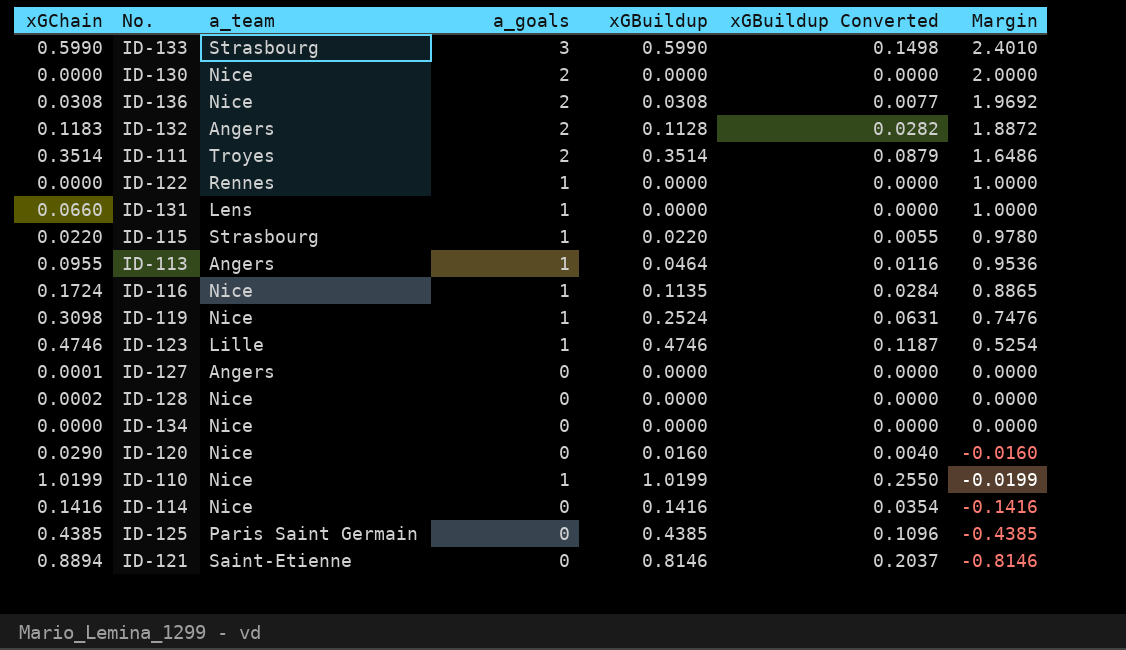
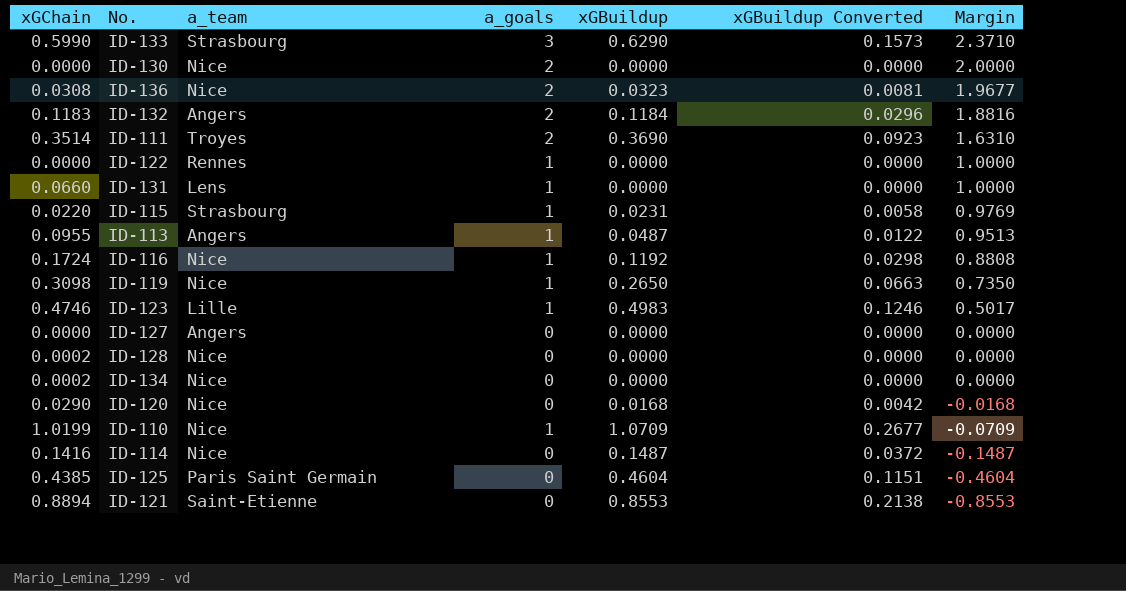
ID-133 | xGBuildup: 0.5990 -> 0.6290
ID-133 | xGBuildup Converted: 0.1498 -> 0.1573
ID-133 | Margin: 2.4010 -> 2.3710
ID-136 | xGBuildup: 0.0308 -> 0.0323
ID-136 | xGBuildup Converted: 0.0077 -> 0.0081
ID-136 | Margin: 1.9692 -> 1.9677
ID-132 | xGBuildup: 0.1128 -> 0.1184
ID-132 | xGBuildup Converted: 0.0282 -> 0.0296
ID-132 | Margin: 1.8872 -> 1.8816
ID-111 | xGBuildup: 0.3514 -> 0.3690
ID-111 | xGBuildup Converted: 0.0879 -> 0.0923
ID-111 | Margin: 1.6486 -> 1.6310
ID-115 | xGBuildup: 0.0220 -> 0.0231
ID-115 | xGBuildup Converted: 0.0055 -> 0.0058
ID-115 | Margin: 0.9780 -> 0.9769
ID-113 | xGBuildup: 0.0464 -> 0.0487
ID-113 | xGBuildup Converted: 0.0116 -> 0.0122
ID-113 | Margin: 0.9536 -> 0.9513
ID-116 | xGBuildup: 0.1135 -> 0.1192
ID-116 | xGBuildup Converted: 0.0284 -> 0.0298
ID-116 | Margin: 0.8865 -> 0.8808
ID-119 | xGBuildup: 0.2524 -> 0.2650
ID-119 | xGBuildup Converted: 0.0631 -> 0.0663
ID-119 | Margin: 0.7476 -> 0.7350
ID-123 | xGBuildup: 0.4746 -> 0.4983
ID-123 | xGBuildup Converted: 0.1187 -> 0.1246
ID-123 | Margin: 0.5254 -> 0.5017
ID-127 | xGChain: 0.0001 -> 0.0000
ID-134 | xGChain: 0.0000 -> 0.0002
ID-120 | xGBuildup: 0.0160 -> 0.0168
ID-120 | xGBuildup Converted: 0.0040 -> 0.0042
ID-120 | Margin: -0.0160 -> -0.0168
ID-110 | xGBuildup: 1.0199 -> 1.0709
ID-110 | xGBuildup Converted: 0.2550 -> 0.2677
ID-110 | Margin: -0.0199 -> -0.0709
ID-114 | xGBuildup: 0.1416 -> 0.1487
ID-114 | xGBuildup Converted: 0.0354 -> 0.0372
ID-114 | Margin: -0.1416 -> -0.1487
ID-125 | xGBuildup: 0.4385 -> 0.4604
ID-125 | xGBuildup Converted: 0.1096 -> 0.1151
ID-125 | Margin: -0.4385 -> -0.4604
ID-121 | xGBuildup: 0.8146 -> 0.8553
ID-121 | xGBuildup Converted: 0.2037 -> 0.2138
ID-121 | Margin: -0.8146 -> -0.8553

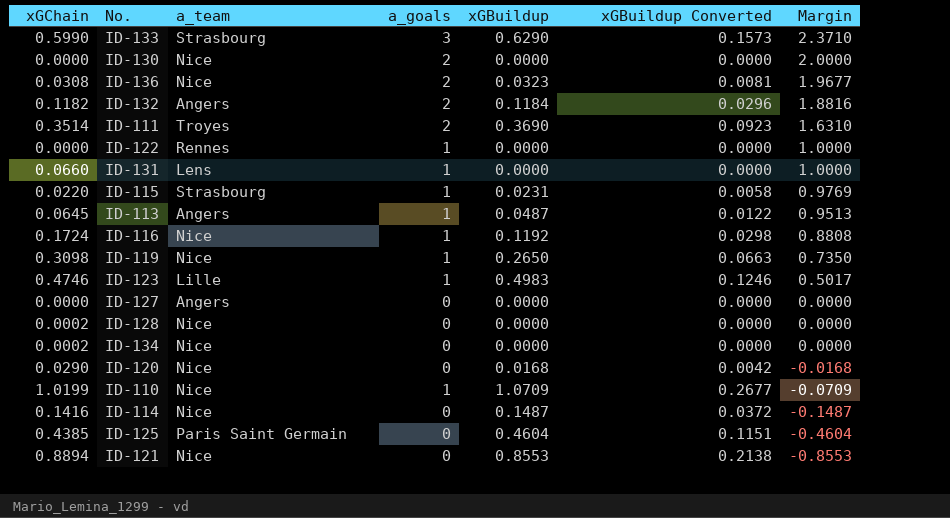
ID-132 | xGChain: 0.1183 -> 0.1182
ID-113 | xGChain: 0.0955 -> 0.0645
ID-121 | a_team: Saint-Etienne -> Nice

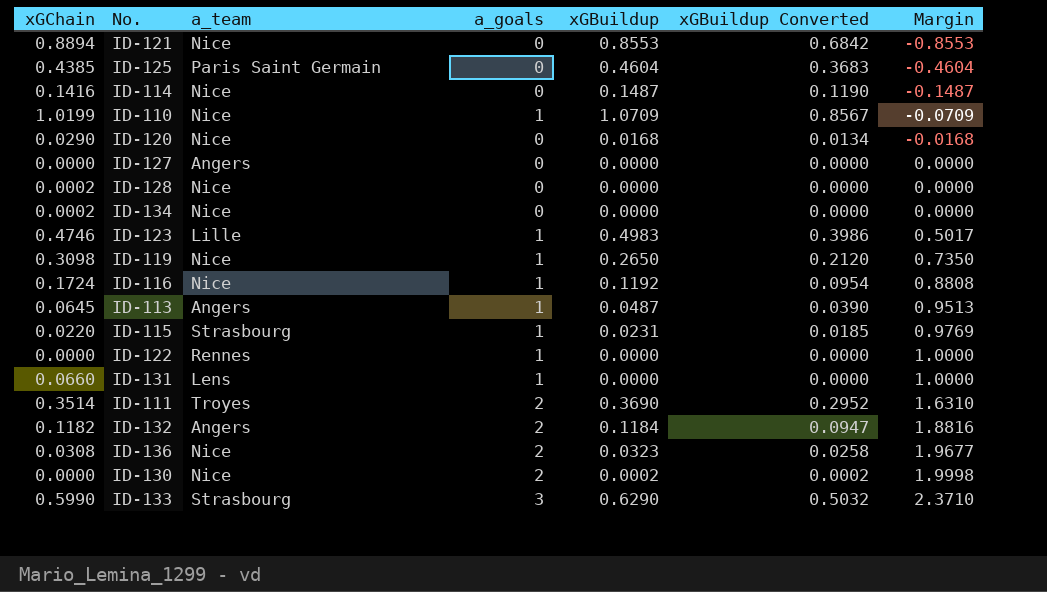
row order: Margin descending -> Margin ascending
column xGBuildup Converted | formula: [xGBuildup] * 0.25 -> [xGBuildup] * 0.8
ID-130 | xGBuildup: 0.0000 -> 0.0002
ID-130 | Margin: 2.0000 -> 1.9998

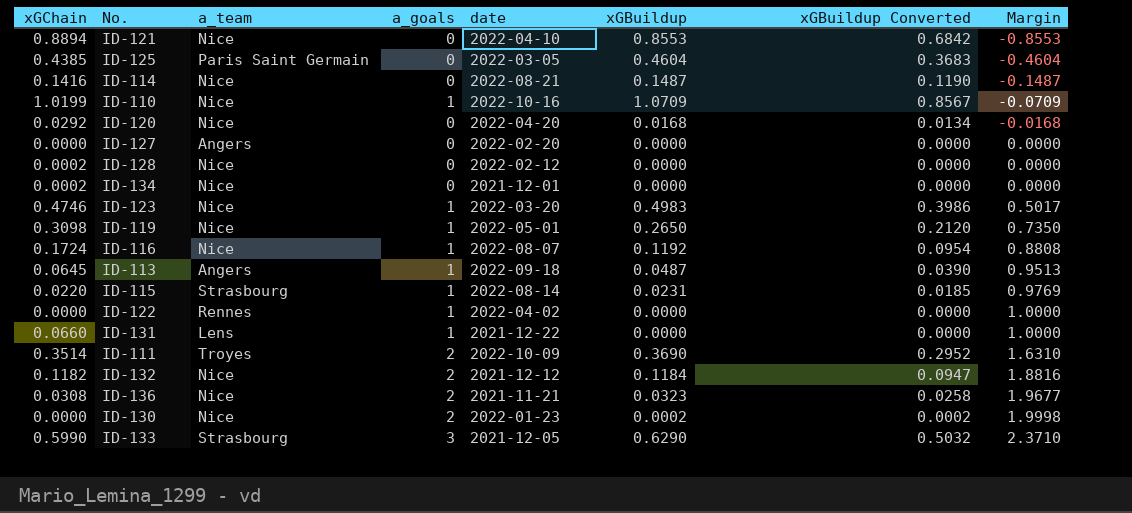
column date | position: none -> 5
ID-120 | xGChain: 0.0290 -> 0.0292
ID-123 | a_team: Lille -> Nice
ID-132 | a_team: Angers -> Nice

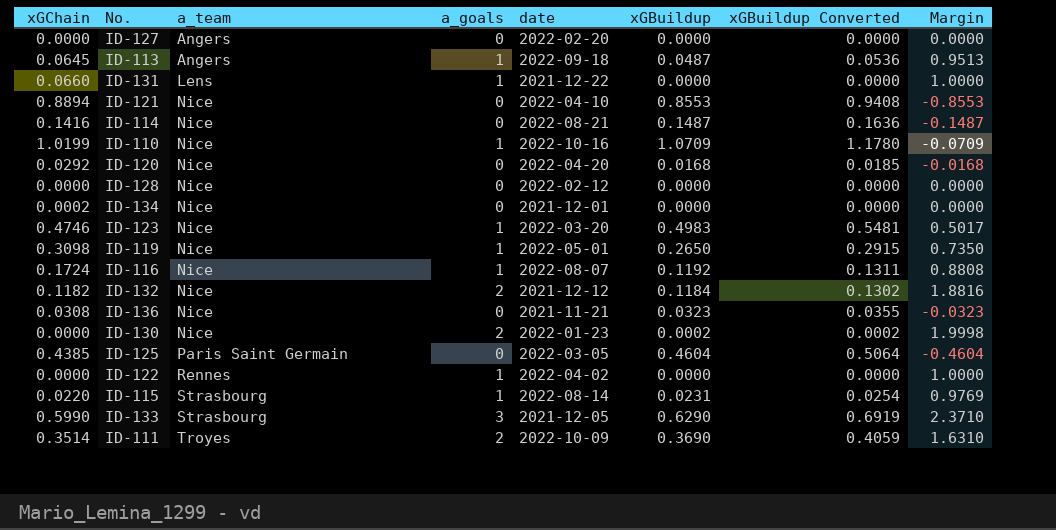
row order: Margin ascending -> a_team ascending
column xGBuildup Converted | formula: [xGBuildup] * 0.8 -> [xGBuildup] * 1.1
ID-128 | xGChain: 0.0002 -> 0.0000
ID-136 | a_goals: 2 -> 0
ID-136 | Margin: 1.9677 -> -0.0323

